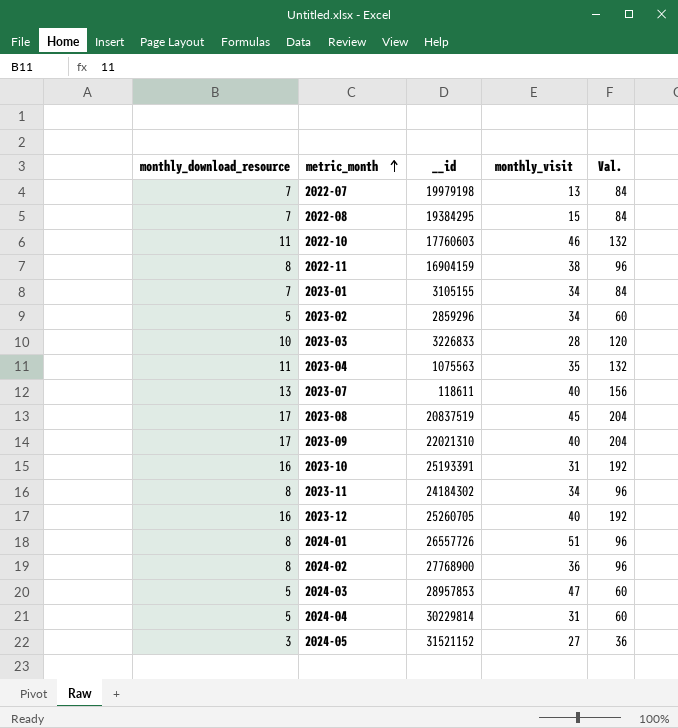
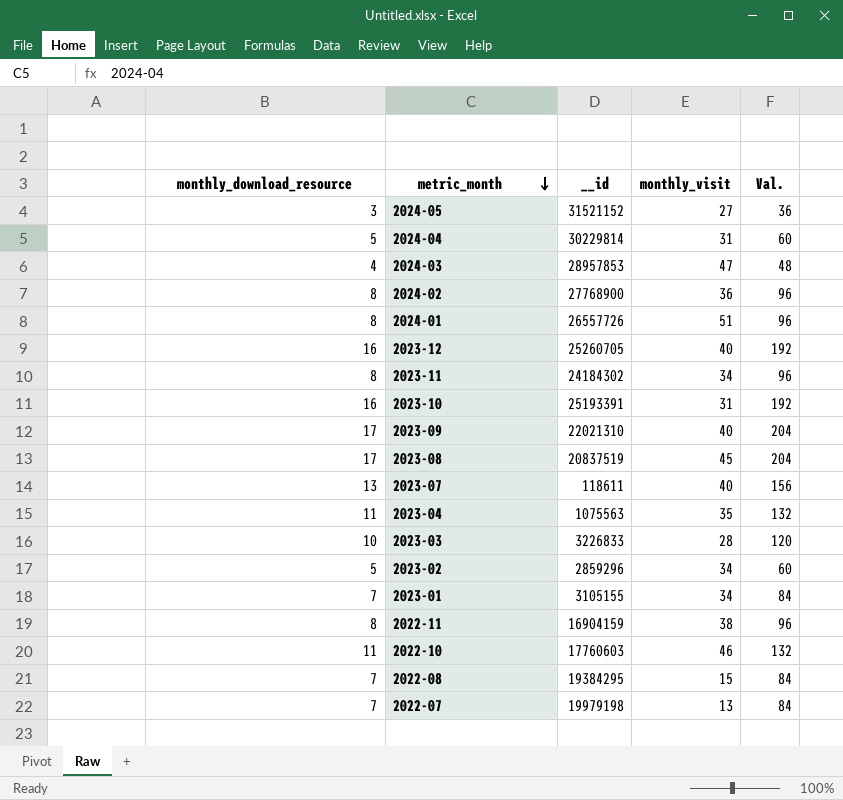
row order: metric_month ascending -> metric_month descending
2024-03 | monthly_download_resource: 5 -> 4
2024-03 | Val.: 60 -> 48

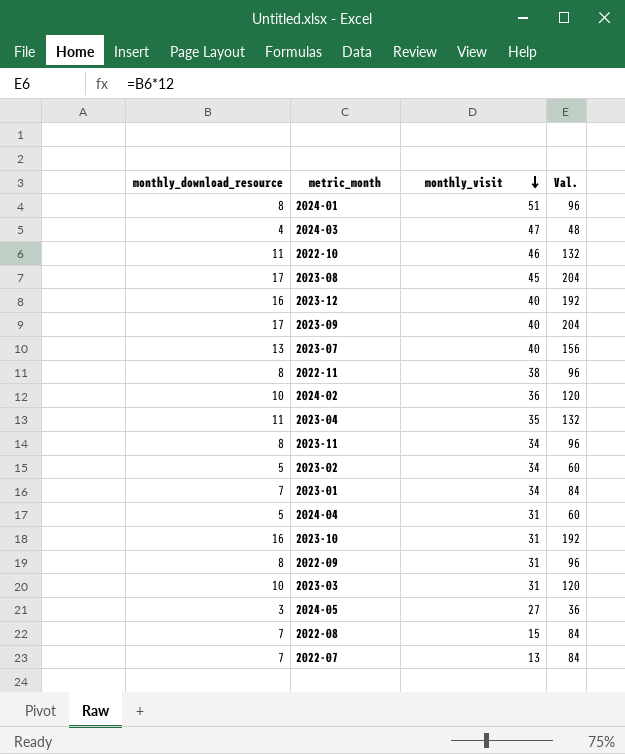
row order: metric_month descending -> monthly_visit descending
column __id | position: 3 -> none
2024-02 | monthly_download_resource: 8 -> 10
2024-02 | Val.: 96 -> 120
row 2022-09: none -> 8 | 31 | 96
2023-03 | monthly_visit: 28 -> 31

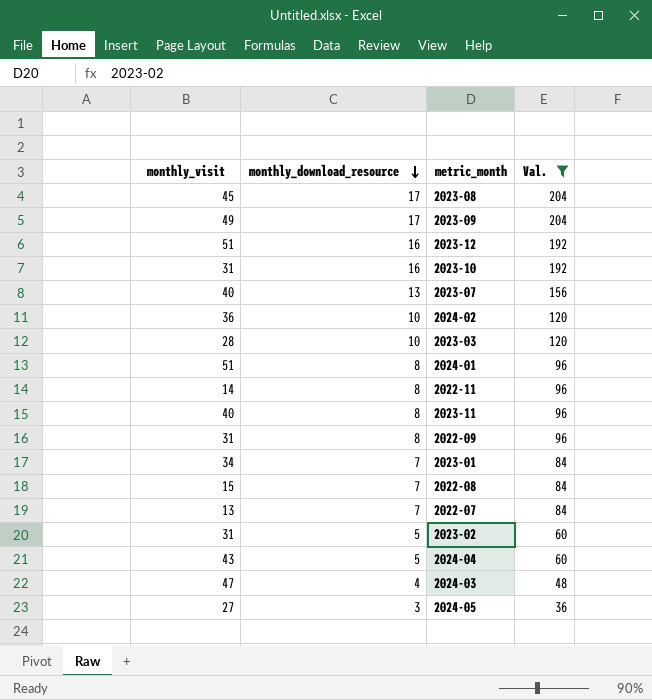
filter: none -> Val. != 132
row order: monthly_visit descending -> monthly_download_resource descending
column monthly_visit | position: 3 -> 1
2023-09 | monthly_visit: 40 -> 49
2023-12 | monthly_visit: 40 -> 51
2023-03 | monthly_visit: 31 -> 28
2022-11 | monthly_visit: 38 -> 14
2023-11 | monthly_visit: 34 -> 40
2023-02 | monthly_visit: 34 -> 31
2024-04 | monthly_visit: 31 -> 43

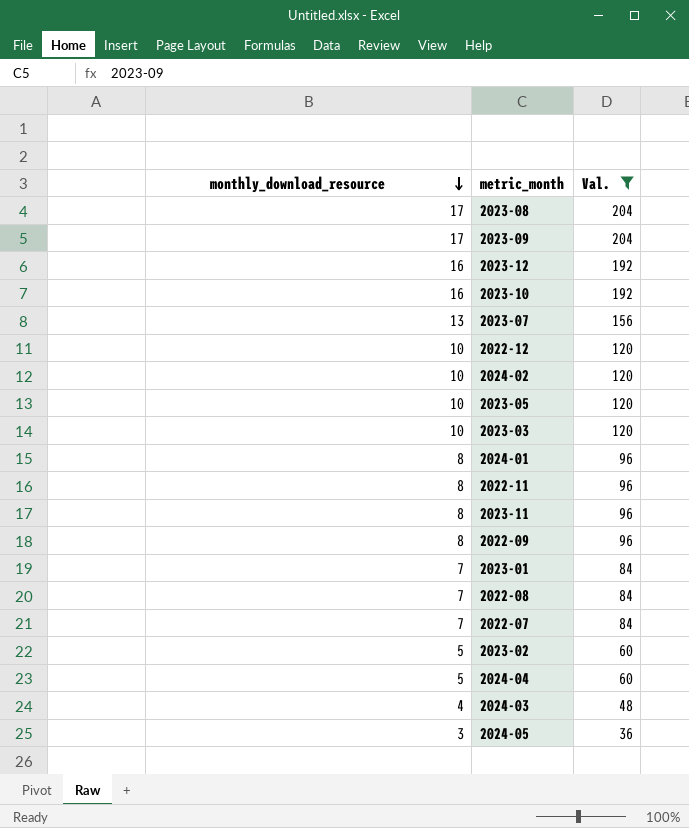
column monthly_visit | position: 1 -> none
row 2022-12: none -> 10 | 120
row 2023-05: none -> 10 | 120

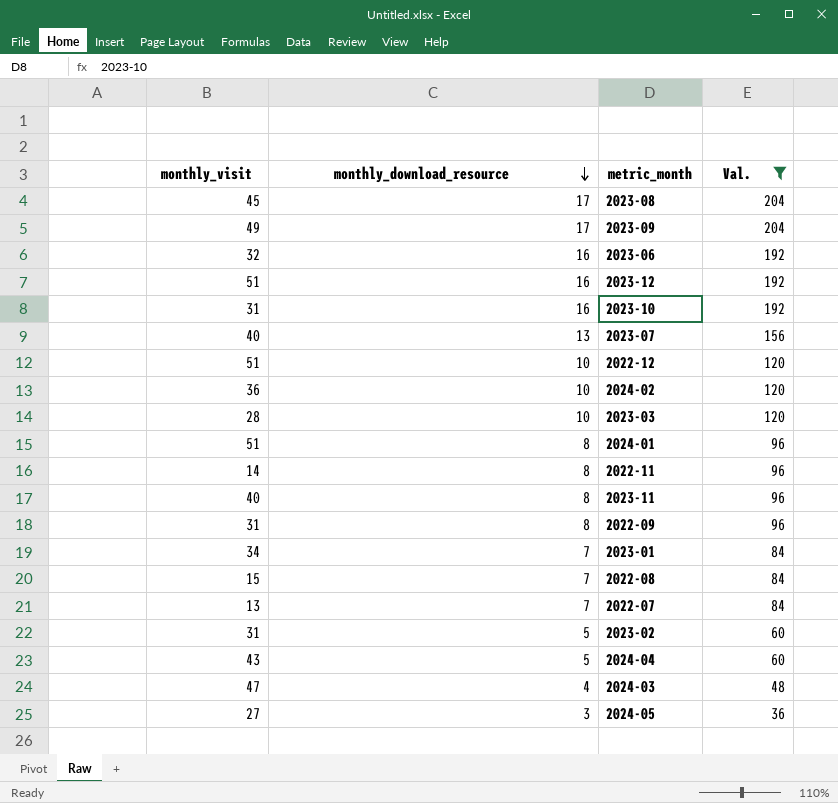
column monthly_visit | position: none -> 1
row 2023-05: 10 | 120 -> none
row 2023-06: none -> 32 | 16 | 192

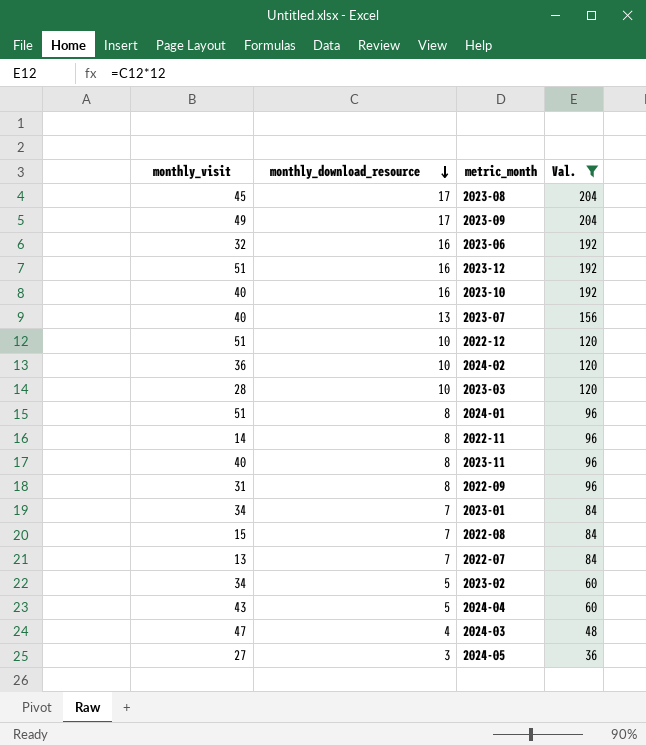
2023-10 | monthly_visit: 31 -> 40
2023-02 | monthly_visit: 31 -> 34

